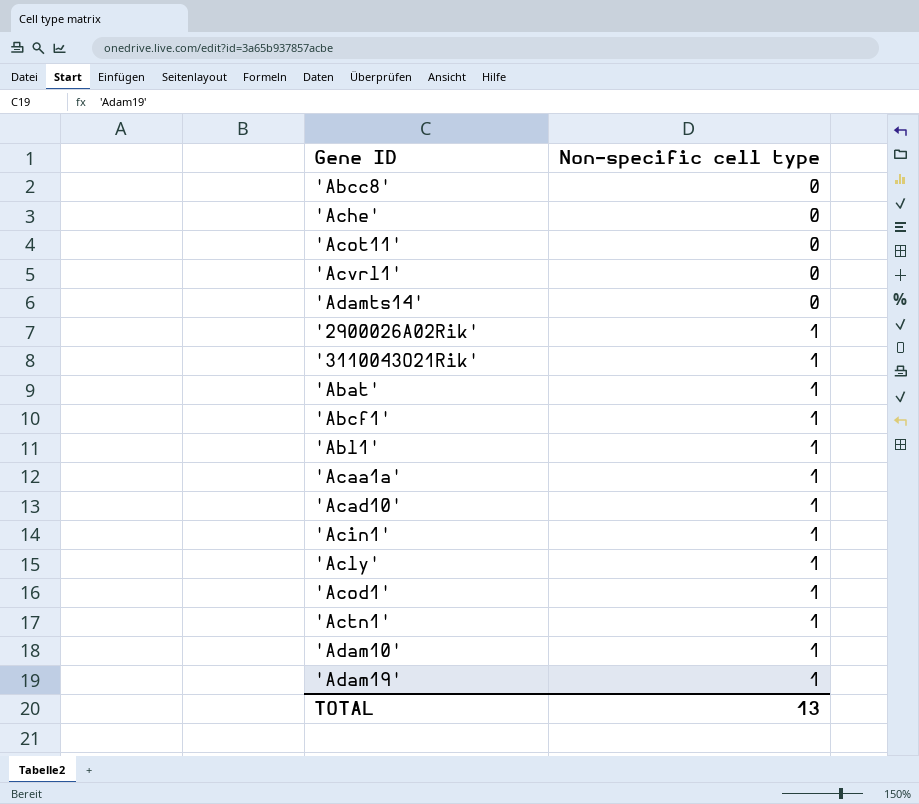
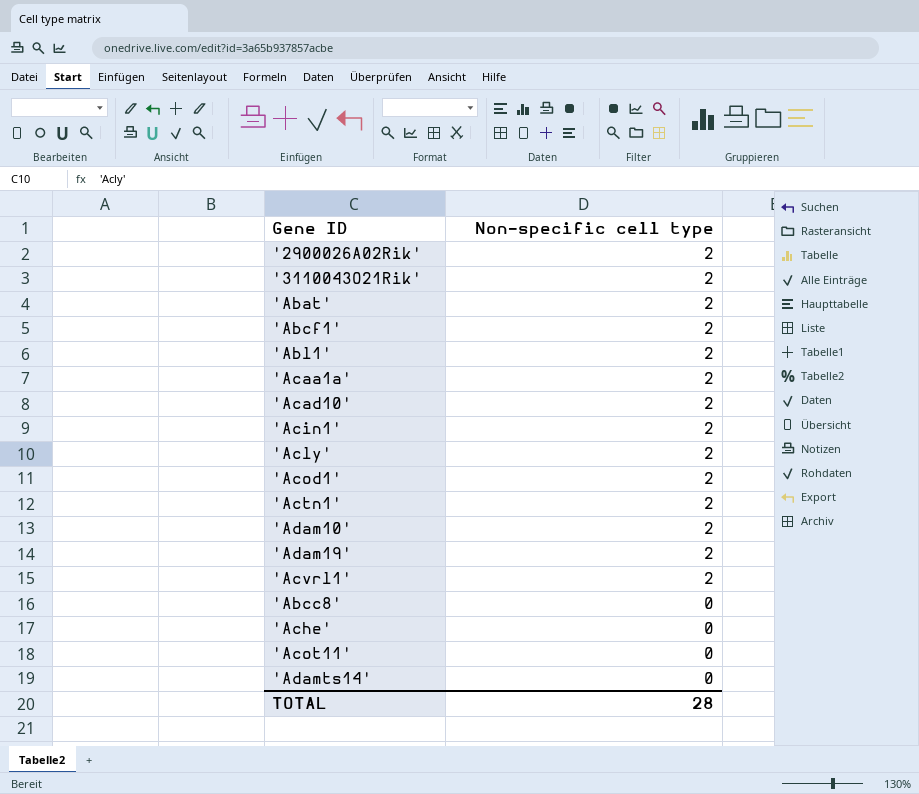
row order: Non-specific cell type ascending -> Non-specific cell type descending
'2900026A02Rik' | Non-specific cell type: 1 -> 2
'3110043O21Rik' | Non-specific cell type: 1 -> 2
'Abat' | Non-specific cell type: 1 -> 2
'Abcf1' | Non-specific cell type: 1 -> 2
'Abl1' | Non-specific cell type: 1 -> 2
'Acaa1a' | Non-specific cell type: 1 -> 2
'Acad10' | Non-specific cell type: 1 -> 2
'Acin1' | Non-specific cell type: 1 -> 2
'Acly' | Non-specific cell type: 1 -> 2
'Acod1' | Non-specific cell type: 1 -> 2
'Actn1' | Non-specific cell type: 1 -> 2
'Adam10' | Non-specific cell type: 1 -> 2
'Adam19' | Non-specific cell type: 1 -> 2
'Acvrl1' | Non-specific cell type: 0 -> 2
TOTAL | Non-specific cell type: 13 -> 28

